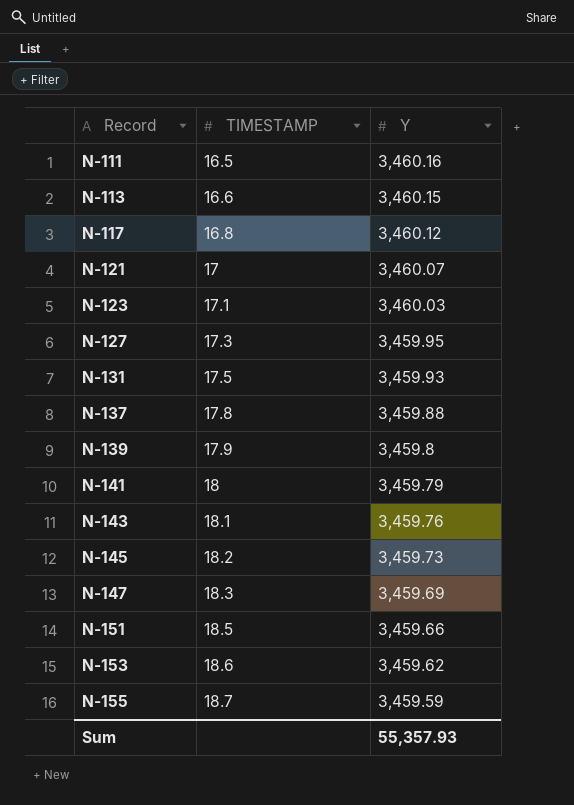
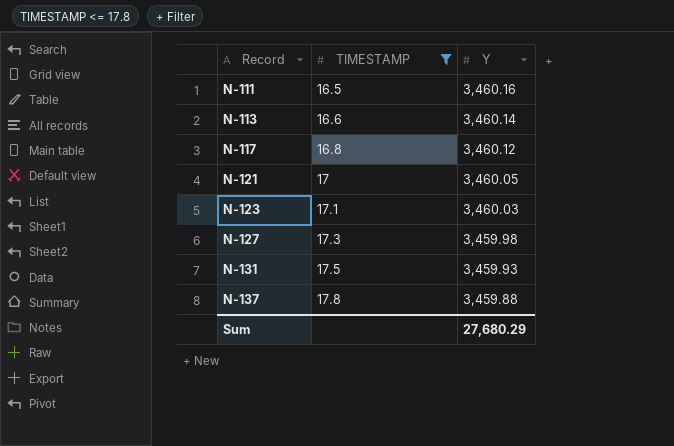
filter: none -> TIMESTAMP <= 17.8
N-113 | Y: 3,460.15 -> 3,460.14
N-121 | Y: 3,460.07 -> 3,460.05
N-127 | Y: 3,459.95 -> 3,459.98
Sum | Y: 55,357.93 -> 27,680.29

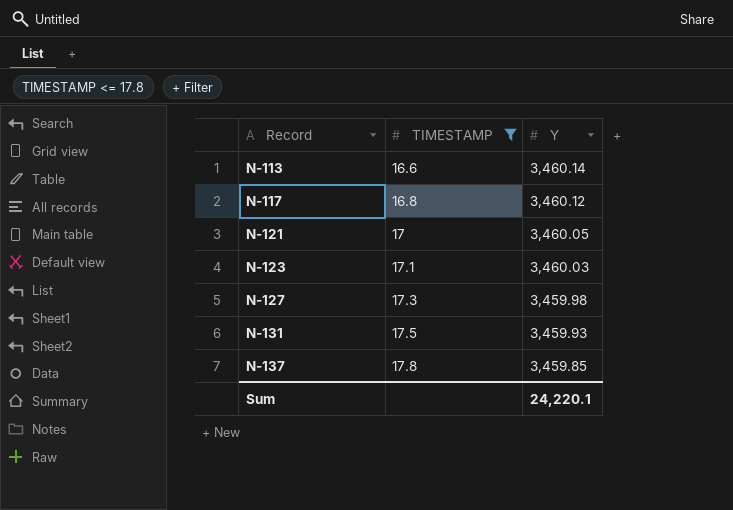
row N-111: 16.5 | 3,460.16 -> none
N-137 | Y: 3,459.88 -> 3,459.85
Sum | Y: 27,680.29 -> 24,220.1

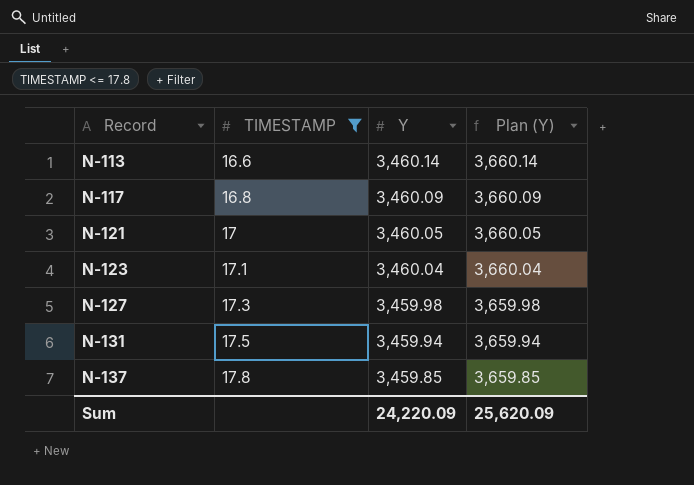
column Plan (Y) | formula: none -> [Y] + 200
N-117 | Y: 3,460.12 -> 3,460.09
N-123 | Y: 3,460.03 -> 3,460.04
N-131 | Y: 3,459.93 -> 3,459.94
Sum | Y: 24,220.1 -> 24,220.09

